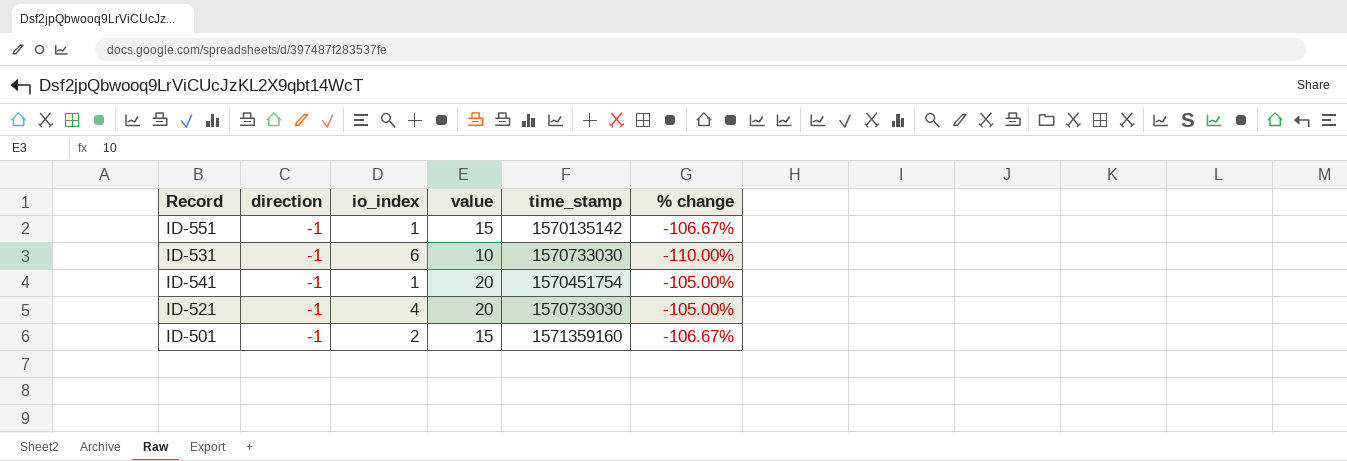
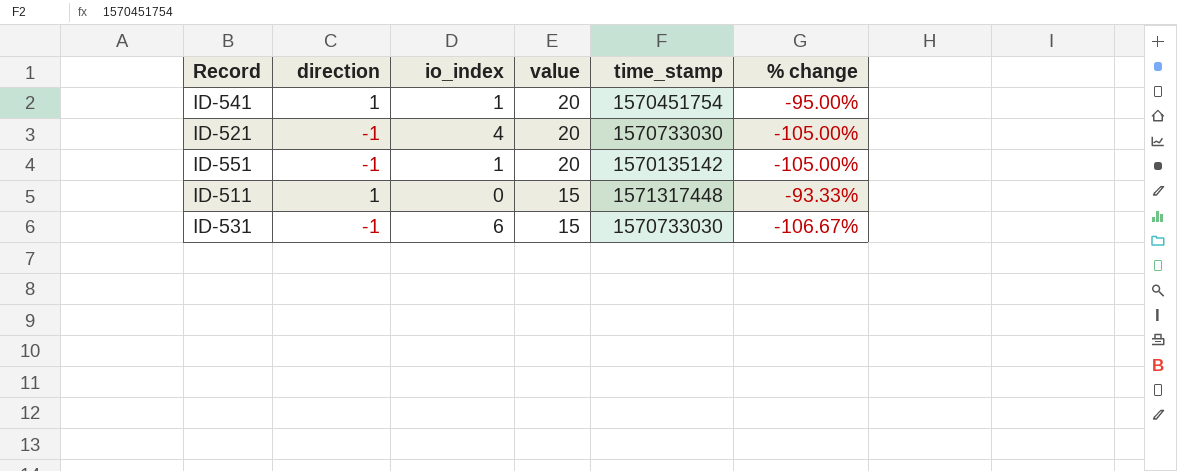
row order: none -> value descending
row ID-501: -1 | 2 | 15 | 1571359160 | -106.67% -> none
ID-541 | direction: -1 -> 1
ID-541 | % change: -105.00% -> -95.00%
ID-551 | value: 15 -> 20
ID-551 | % change: -106.67% -> -105.00%
row ID-511: none -> 1 | 0 | 15 | 1571317448 | -93.33%
ID-531 | value: 10 -> 15
ID-531 | % change: -110.00% -> -106.67%

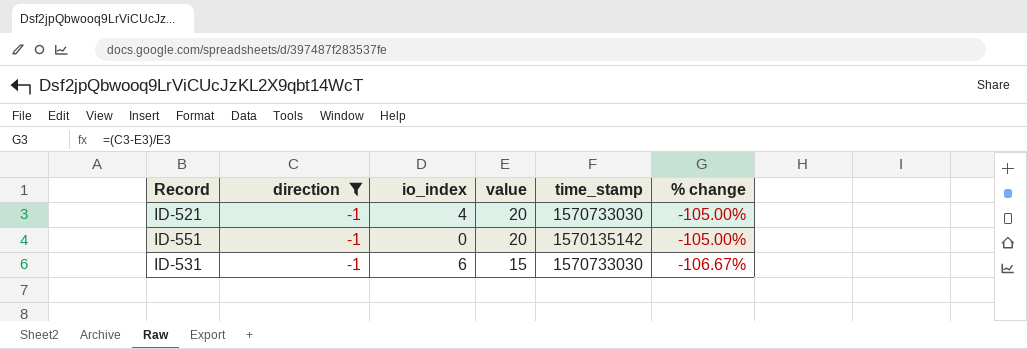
filter: none -> direction = -1
ID-551 | io_index: 1 -> 0

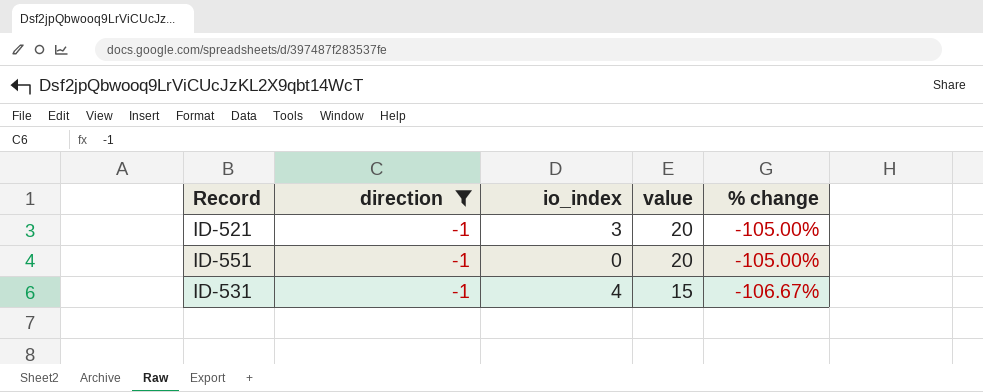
column time_stamp | position: 5 -> none
ID-521 | io_index: 4 -> 3
ID-531 | io_index: 6 -> 4

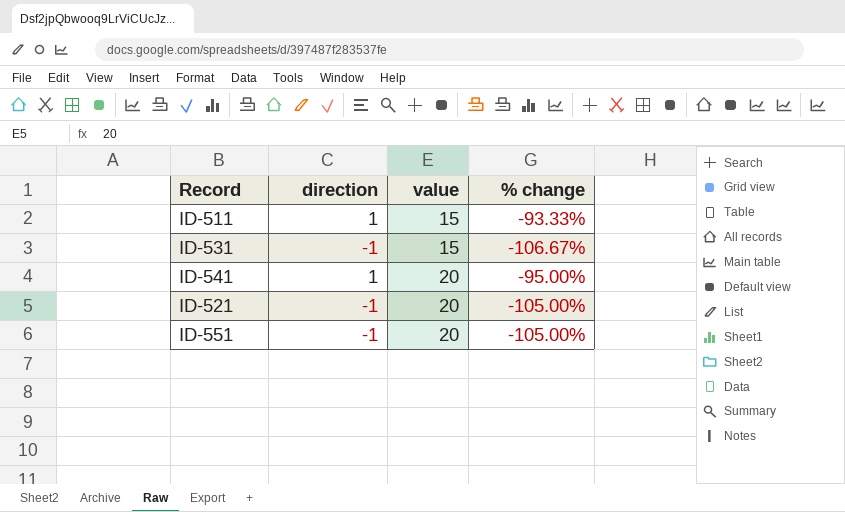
filter: direction = -1 -> none
row order: value descending -> value ascending
column io_index | position: 3 -> none

